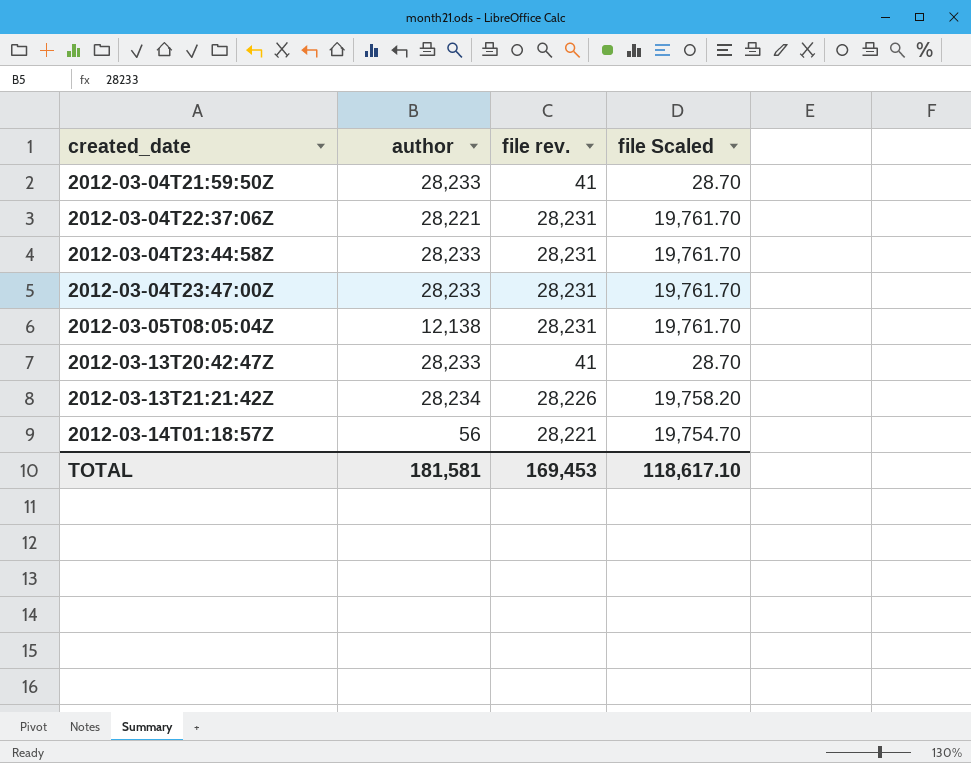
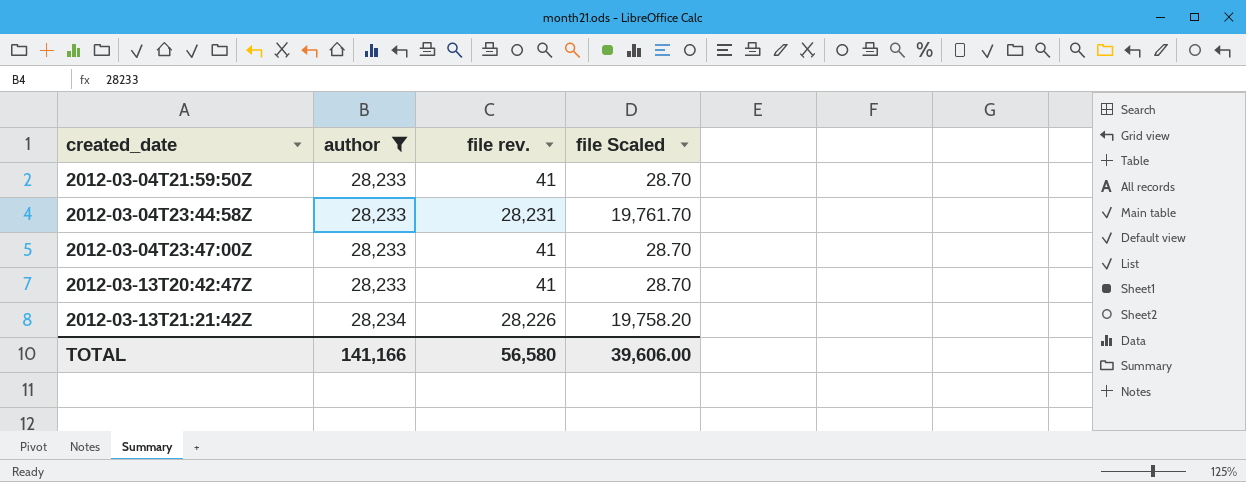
filter: none -> author >= 28,233
2012-03-04T23:47:00Z | file rev.: 28,231 -> 41
2012-03-04T23:47:00Z | file Scaled: 19,761.70 -> 28.70
TOTAL | author: 181,581 -> 141,166
TOTAL | file rev.: 169,453 -> 56,580
TOTAL | file Scaled: 118,617.10 -> 39,606.00

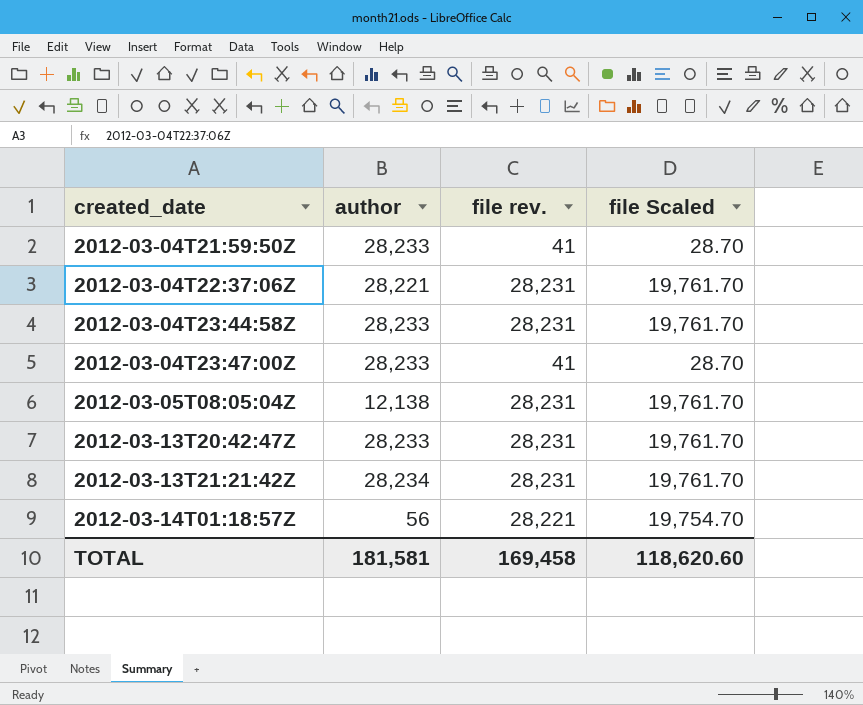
filter: author >= 28,233 -> none
2012-03-13T20:42:47Z | file rev.: 41 -> 28,231
2012-03-13T20:42:47Z | file Scaled: 28.70 -> 19,761.70
2012-03-13T21:21:42Z | file rev.: 28,226 -> 28,231
2012-03-13T21:21:42Z | file Scaled: 19,758.20 -> 19,761.70
TOTAL | author: 141,166 -> 181,581
TOTAL | file rev.: 56,580 -> 169,458
TOTAL | file Scaled: 39,606.00 -> 118,620.60

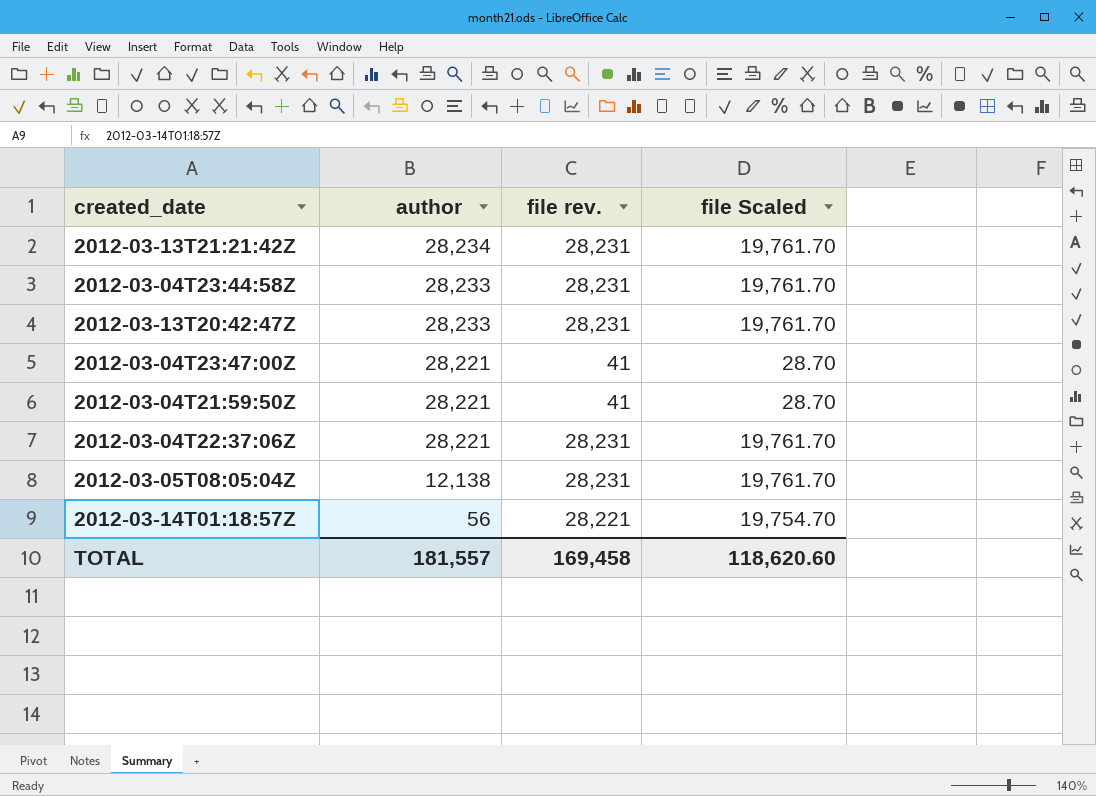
row order: created_date ascending -> author descending
2012-03-04T23:47:00Z | author: 28,233 -> 28,221
2012-03-04T21:59:50Z | author: 28,233 -> 28,221
TOTAL | author: 181,581 -> 181,557

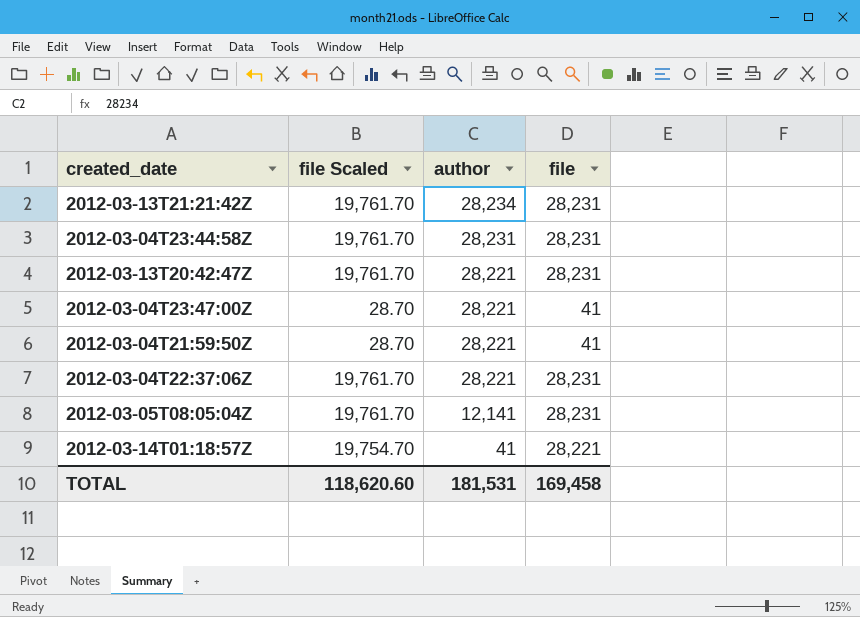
column file Scaled | position: 4 -> 2
column name: file rev. -> file
2012-03-04T23:44:58Z | author: 28,233 -> 28,231
2012-03-13T20:42:47Z | author: 28,233 -> 28,221
2012-03-05T08:05:04Z | author: 12,138 -> 12,141
2012-03-14T01:18:57Z | author: 56 -> 41
TOTAL | author: 181,557 -> 181,531

